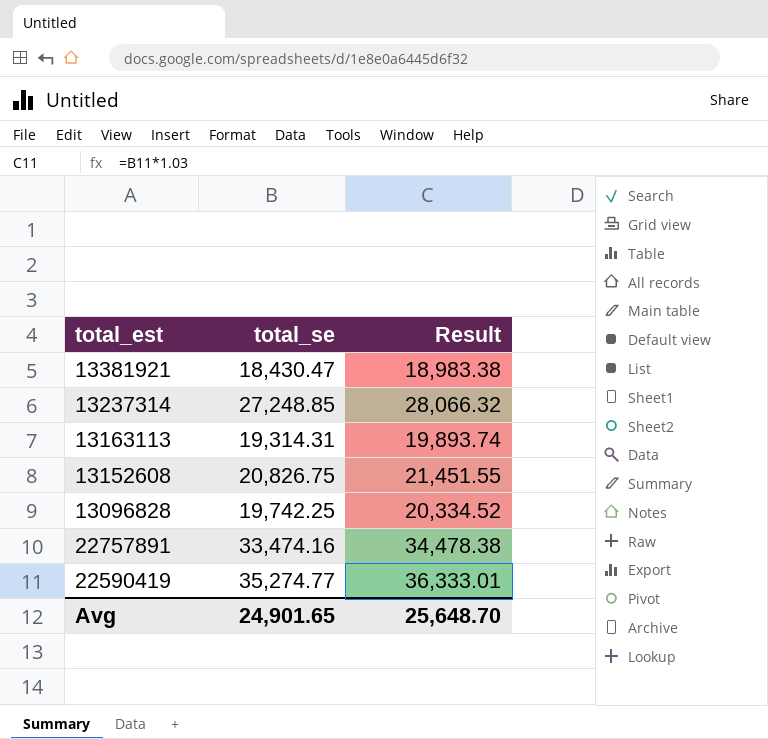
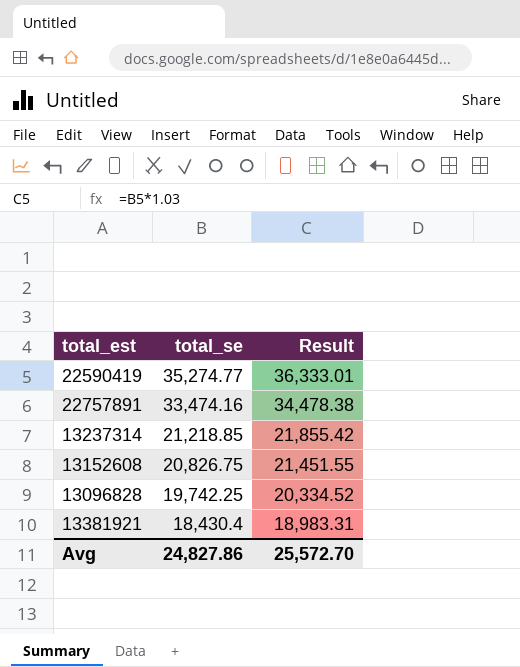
row order: none -> total_se descending
row 13163113: 19,314.31 | 19,893.74 -> none
13237314 | total_se: 27,248.85 -> 21,218.85
13237314 | Result: 28,066.32 -> 21,855.42
13381921 | total_se: 18,430.47 -> 18,430.4
13381921 | Result: 18,983.38 -> 18,983.31
Avg | total_se: 24,901.65 -> 24,827.86
Avg | Result: 25,648.70 -> 25,572.70

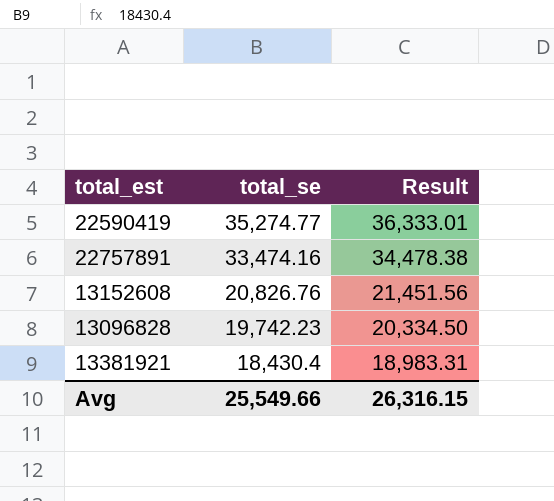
row 13237314: 21,218.85 | 21,855.42 -> none
13152608 | total_se: 20,826.75 -> 20,826.76
13152608 | Result: 21,451.55 -> 21,451.56
13096828 | total_se: 19,742.25 -> 19,742.23
13096828 | Result: 20,334.52 -> 20,334.50
Avg | total_se: 24,827.86 -> 25,549.66
Avg | Result: 25,572.70 -> 26,316.15

